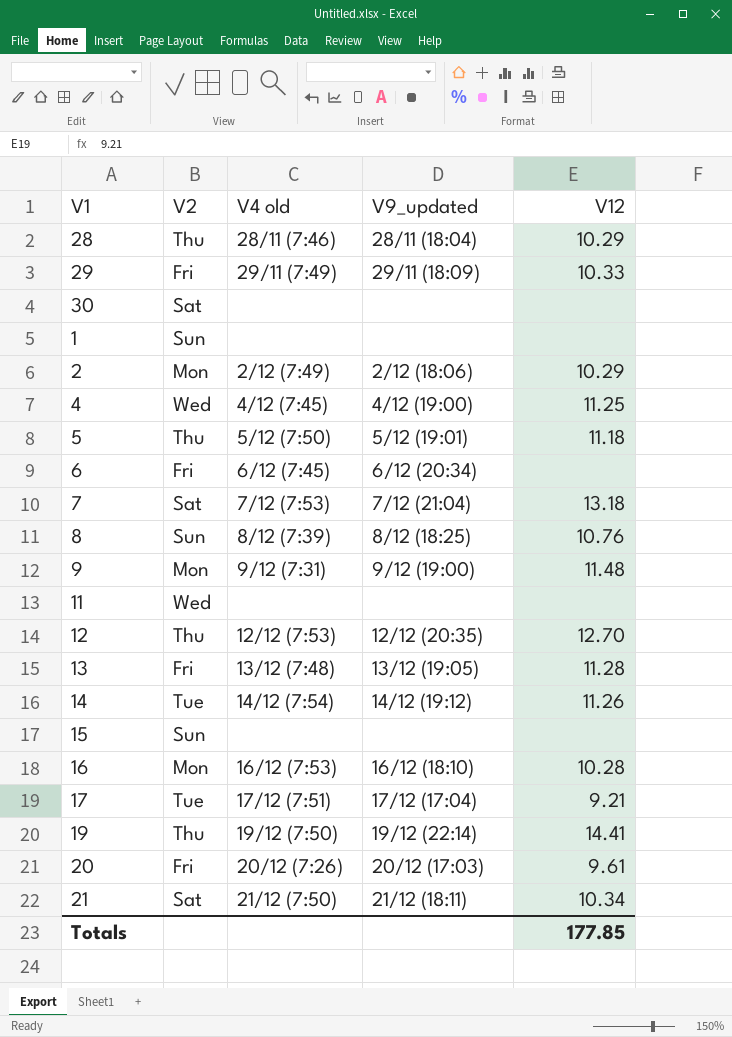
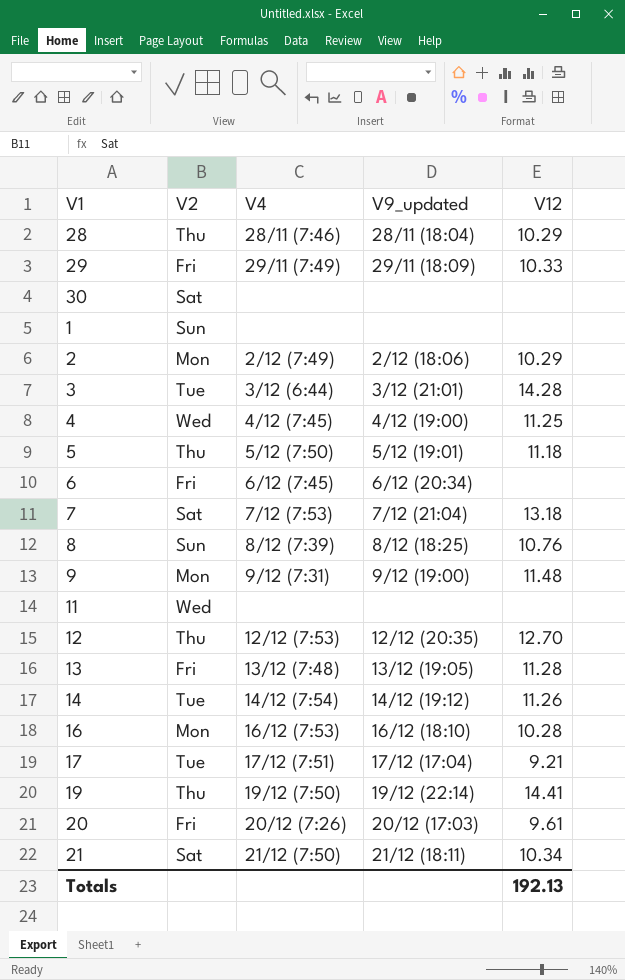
column name: V4 old -> V4
row 15: Sun | none | none | none -> none
row 3: none -> Tue | 3/12 (6:44) | 3/12 (21:01) | 14.28
Totals | V12: 177.85 -> 192.13

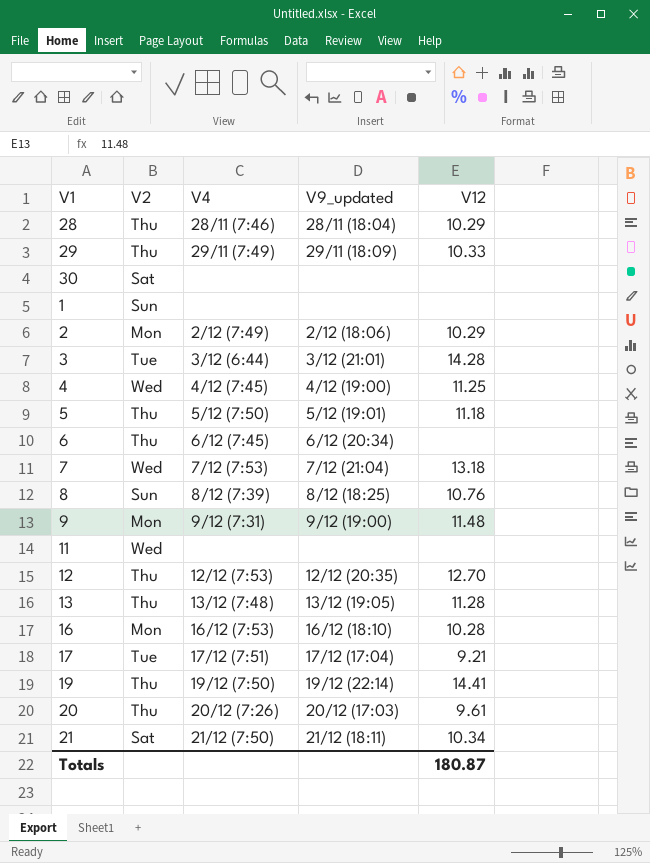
row 14: Tue | 14/12 (7:54) | 14/12 (19:12) | 11.26 -> none
29 | V2: Fri -> Thu
6 | V2: Fri -> Thu
7 | V2: Sat -> Wed
13 | V2: Fri -> Thu
20 | V2: Fri -> Thu
Totals | V12: 192.13 -> 180.87

